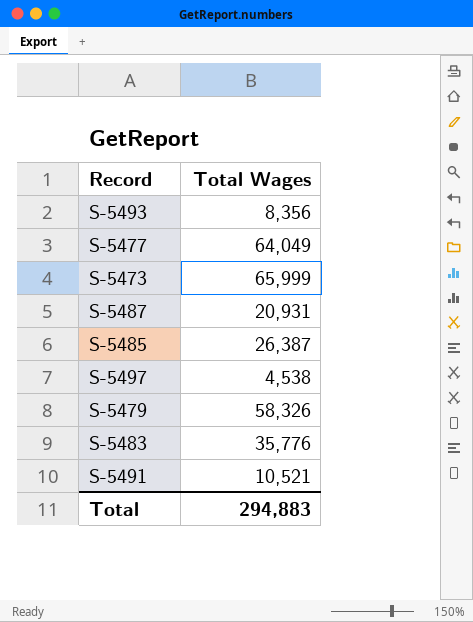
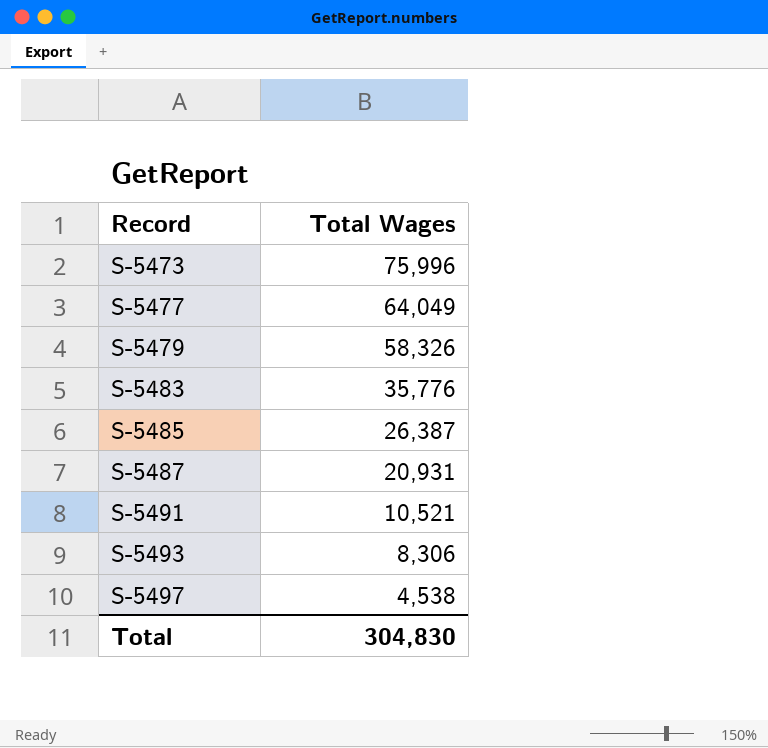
row order: none -> Record ascending
S-5473 | Total Wages: 65,999 -> 75,996
S-5493 | Total Wages: 8,356 -> 8,306
Total | Total Wages: 294,883 -> 304,830

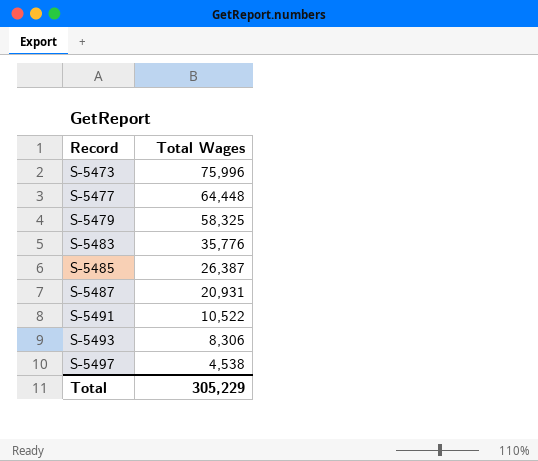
S-5477 | Total Wages: 64,049 -> 64,448
S-5479 | Total Wages: 58,326 -> 58,325
S-5491 | Total Wages: 10,521 -> 10,522
Total | Total Wages: 304,830 -> 305,229

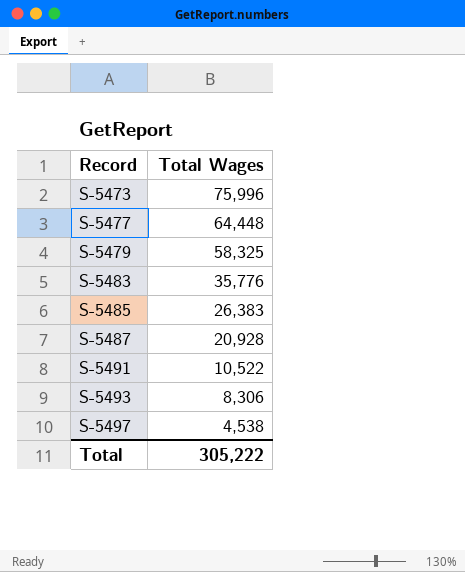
S-5485 | Total Wages: 26,387 -> 26,383
S-5487 | Total Wages: 20,931 -> 20,928
Total | Total Wages: 305,229 -> 305,222

